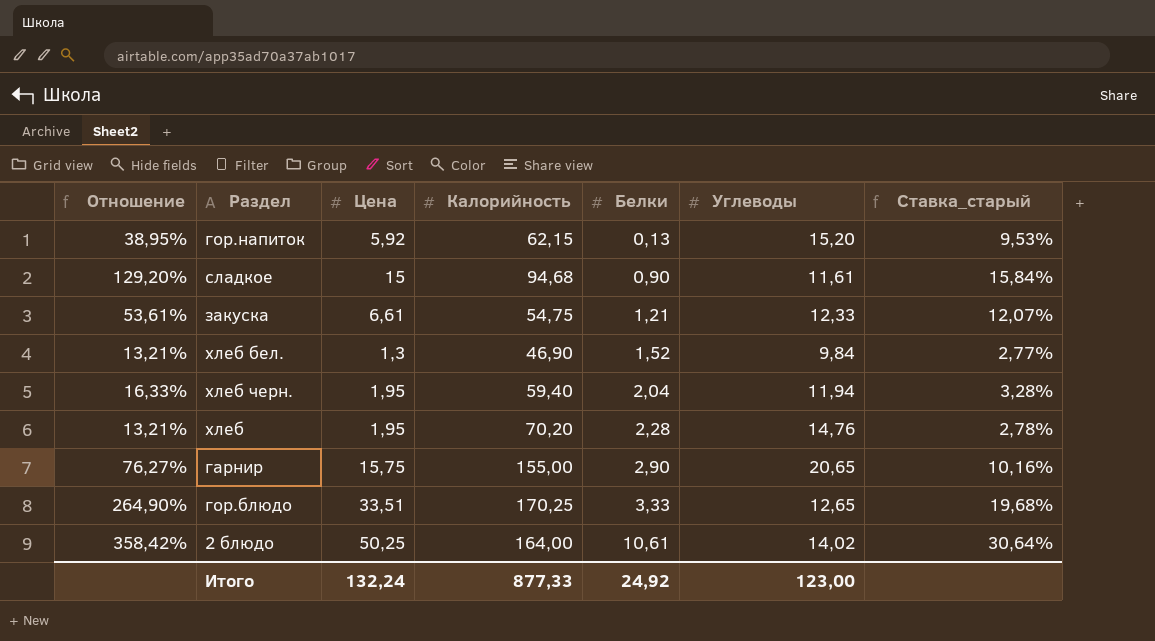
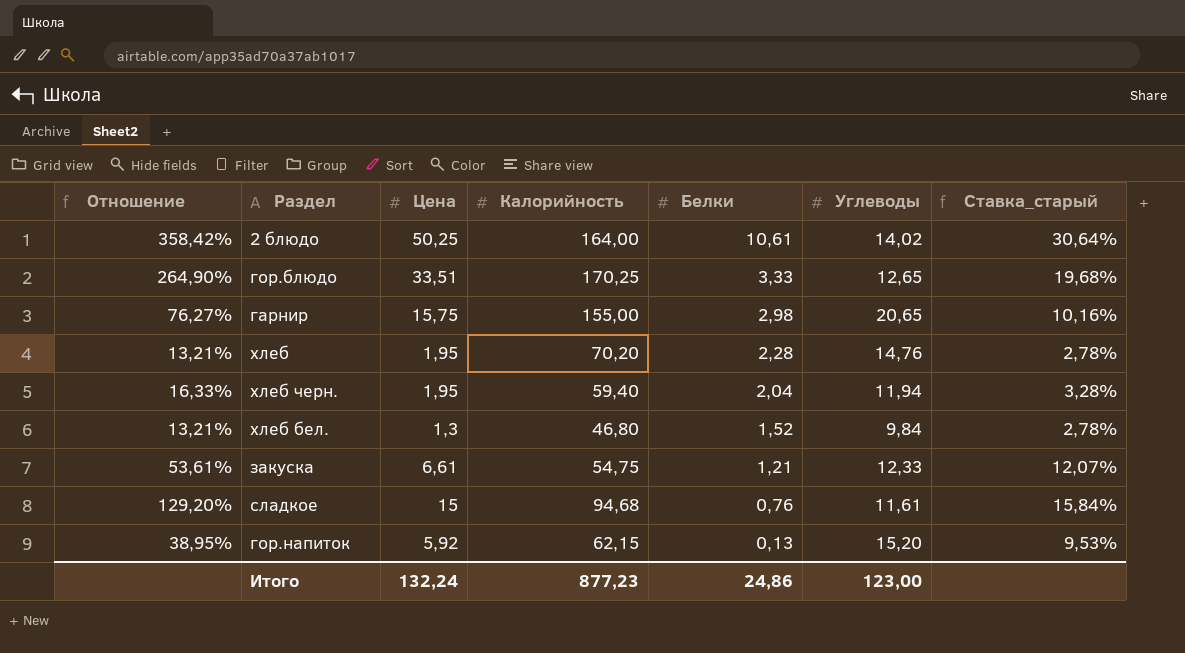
row order: Белки ascending -> Белки descending
гарнир | Белки: 2,90 -> 2,98
хлеб бел. | Калорийность: 46,90 -> 46,80
хлеб бел. | Ставка_старый: 2,77% -> 2,78%
сладкое | Белки: 0,90 -> 0,76
Итого | Калорийность: 877,33 -> 877,23
Итого | Белки: 24,92 -> 24,86

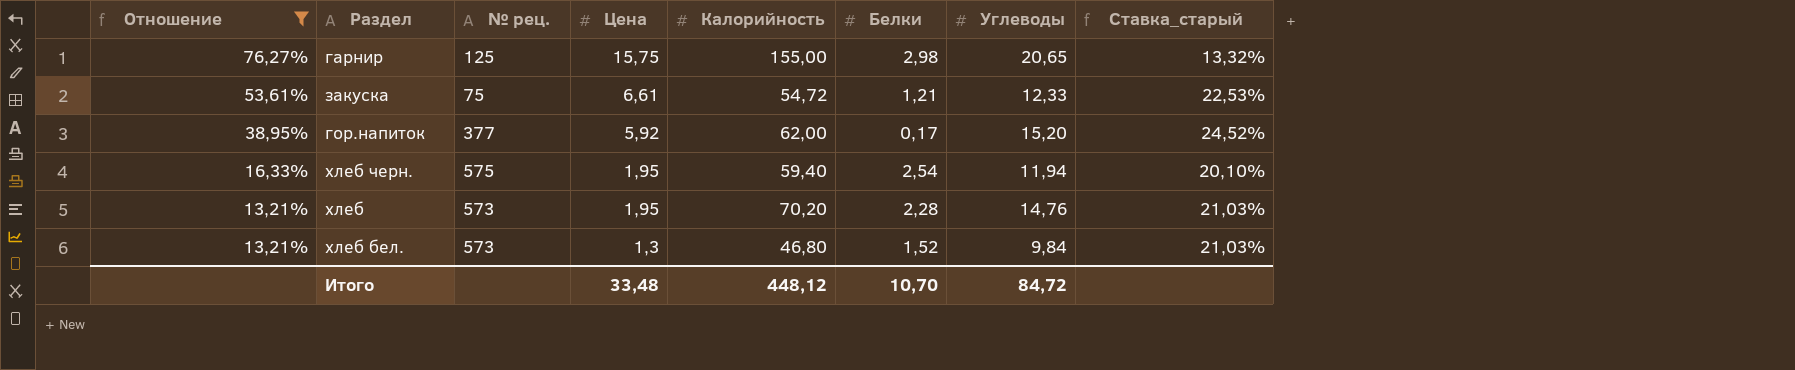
filter: none -> Отношение <= 76,27%
row order: Белки descending -> Отношение descending
column № рец. | position: none -> 3
column Ставка_старый | formula: [Цена] / [Калорийность] -> [Углеводы] / [Калорийность]
закуска | Калорийность: 54,75 -> 54,72
гор.напиток | Калорийность: 62,15 -> 62,00
гор.напиток | Белки: 0,13 -> 0,17
хлеб черн. | Белки: 2,04 -> 2,54
Итого | Цена: 132,24 -> 33,48
Итого | Калорийность: 877,23 -> 448,12
Итого | Белки: 24,86 -> 10,70
Итого | Углеводы: 123,00 -> 84,72

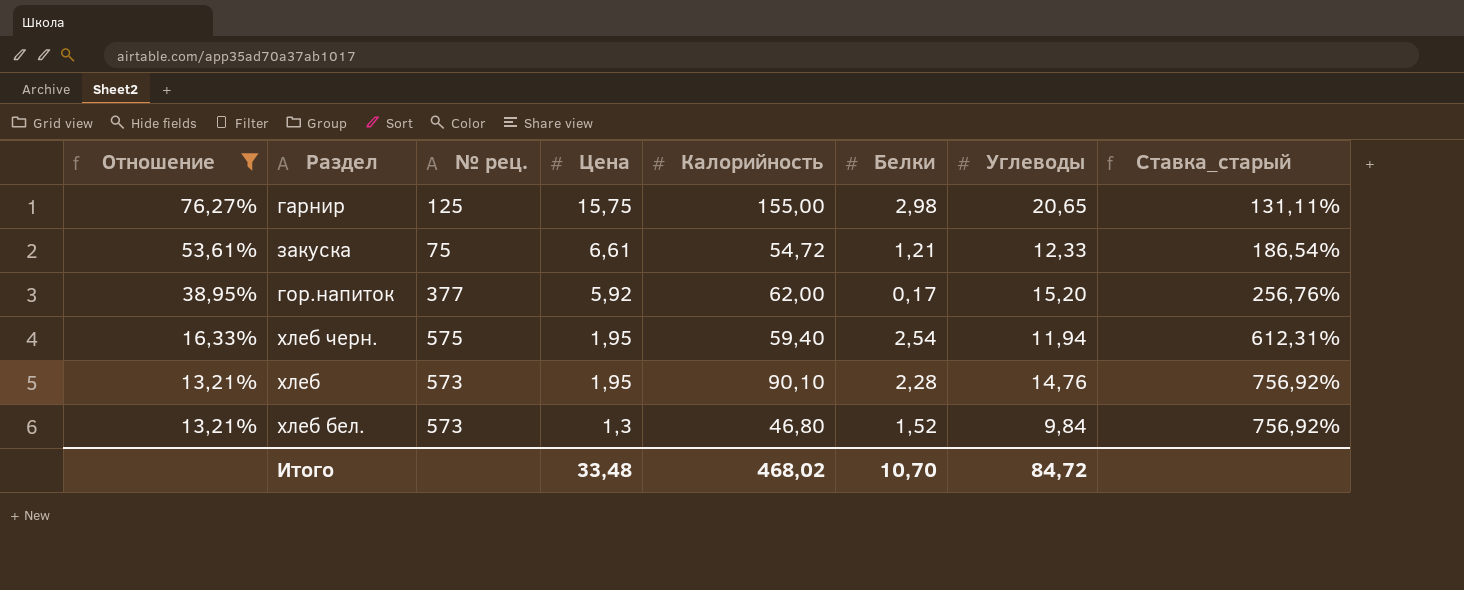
column Ставка_старый | formula: [Углеводы] / [Калорийность] -> [Углеводы] / [Цена]
хлеб | Калорийность: 70,20 -> 90,10
Итого | Калорийность: 448,12 -> 468,02

